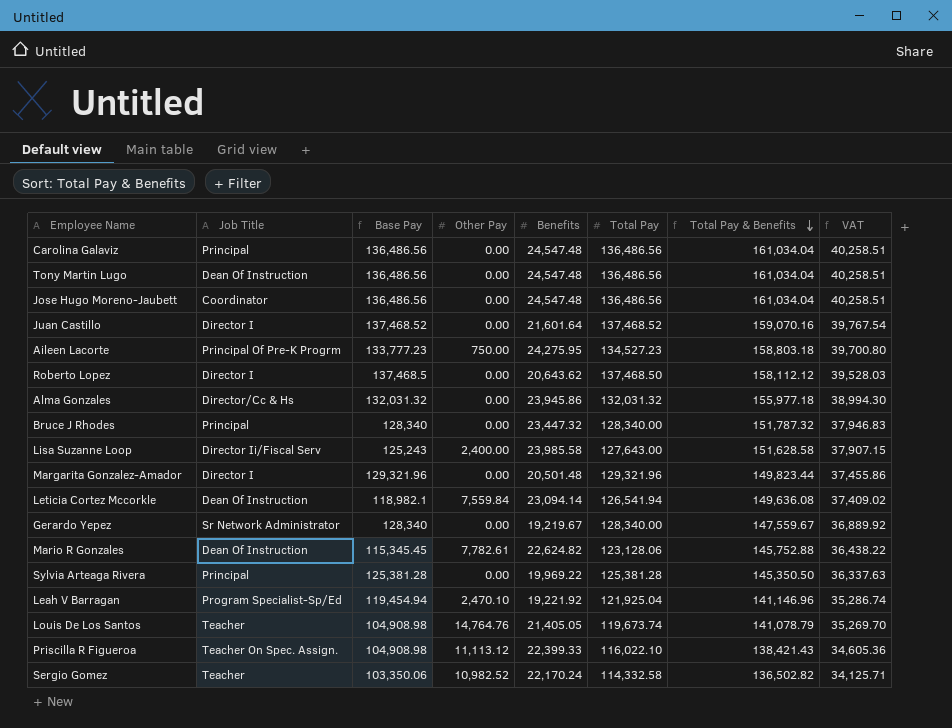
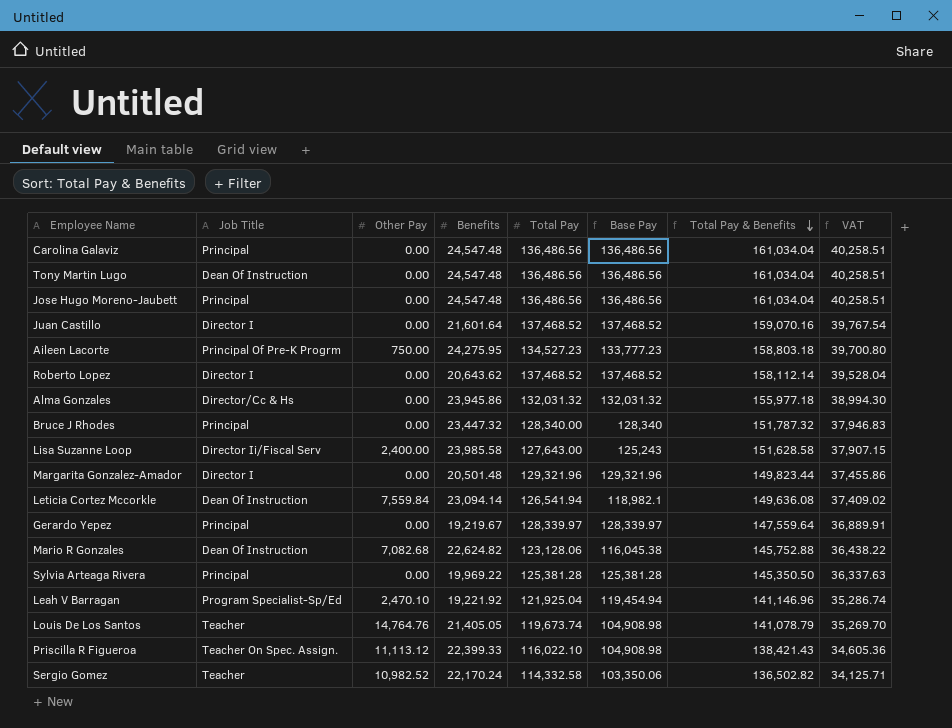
column Base Pay | position: 3 -> 6
Jose Hugo Moreno-Jaubett | Job Title: Coordinator -> Principal
Roberto Lopez | Total Pay: 137,468.50 -> 137,468.52
Roberto Lopez | Base Pay: 137,468.5 -> 137,468.52
Roberto Lopez | Total Pay & Benefits: 158,112.12 -> 158,112.14
Roberto Lopez | VAT: 39,528.03 -> 39,528.04
Gerardo Yepez | Job Title: Sr Network Administrator -> Principal
Gerardo Yepez | Total Pay: 128,340.00 -> 128,339.97
Gerardo Yepez | Base Pay: 128,340 -> 128,339.97
Gerardo Yepez | Total Pay & Benefits: 147,559.67 -> 147,559.64
Gerardo Yepez | VAT: 36,889.92 -> 36,889.91
Mario R Gonzales | Other Pay: 7,782.61 -> 7,082.68
Mario R Gonzales | Base Pay: 115,345.45 -> 116,045.38

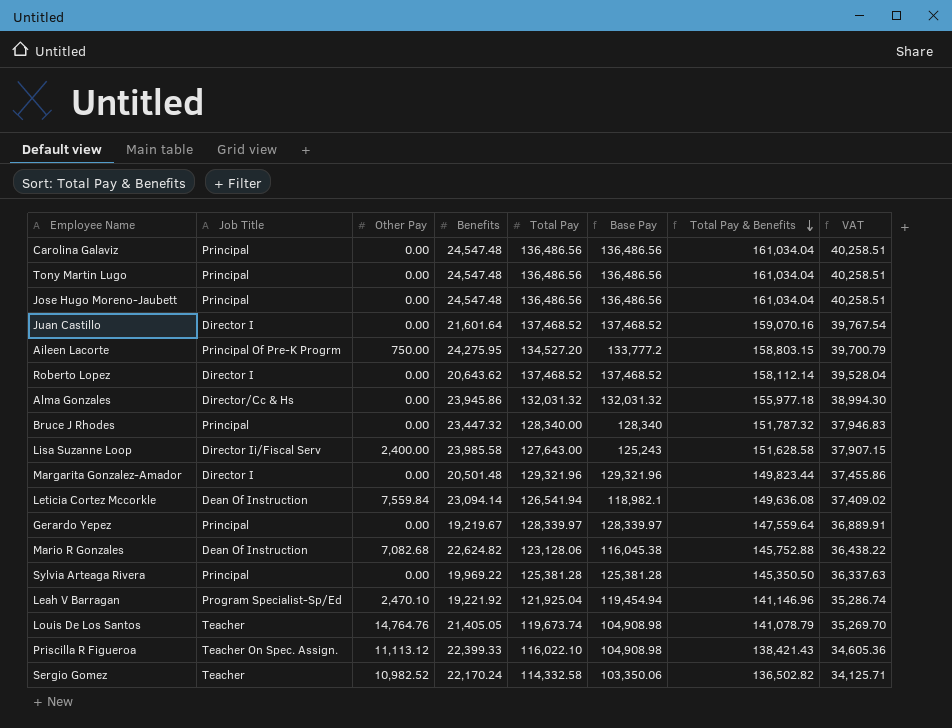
Tony Martin Lugo | Job Title: Dean Of Instruction -> Principal
Aileen Lacorte | Total Pay: 134,527.23 -> 134,527.20
Aileen Lacorte | Base Pay: 133,777.23 -> 133,777.2
Aileen Lacorte | Total Pay & Benefits: 158,803.18 -> 158,803.15
Aileen Lacorte | VAT: 39,700.80 -> 39,700.79

